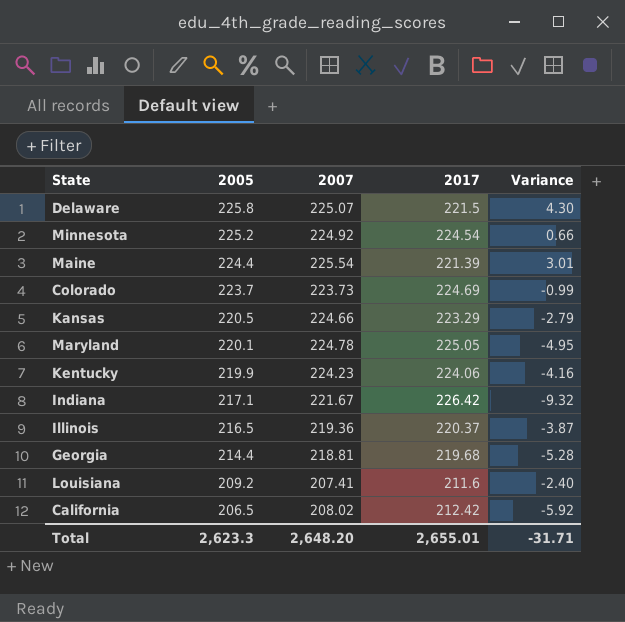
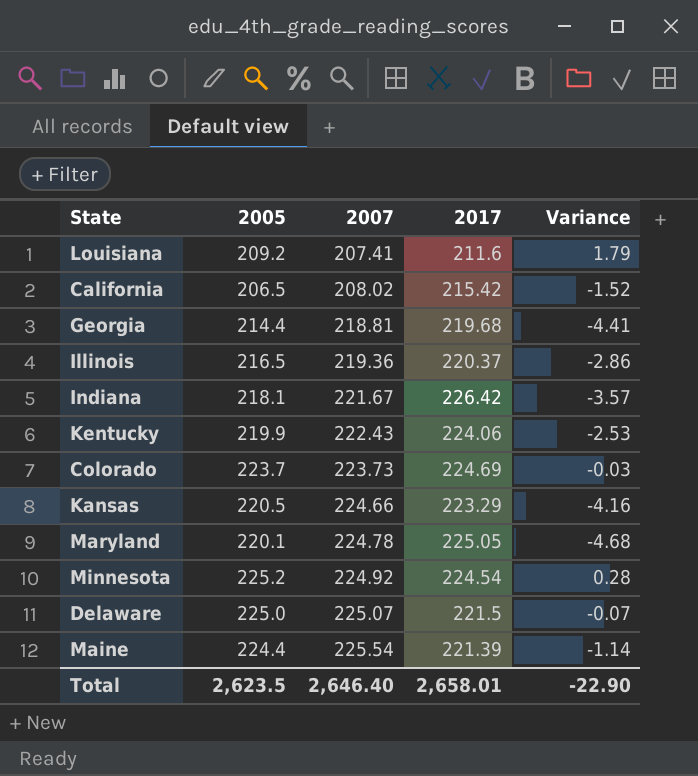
row order: 2005 descending -> 2007 ascending
column Variance | formula: [2005] - [2017] -> [2005] - [2007]
California | 2017: 212.42 -> 215.42
Indiana | 2005: 217.1 -> 218.1
Kentucky | 2007: 224.23 -> 222.43
Delaware | 2005: 225.8 -> 225.0
Total | 2005: 2,623.3 -> 2,623.5
Total | 2007: 2,648.20 -> 2,646.40
Total | 2017: 2,655.01 -> 2,658.01
Total | Variance: -31.71 -> -22.90

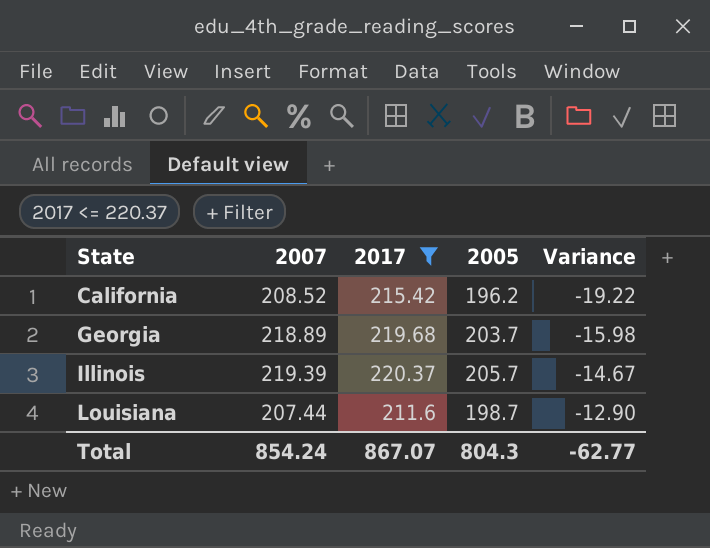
filter: none -> 2017 <= 220.37
row order: 2007 ascending -> State ascending
column 2005 | position: 2 -> 4
column Variance | formula: [2005] - [2007] -> [2005] - [2017]
California | 2007: 208.02 -> 208.52
California | 2005: 206.5 -> 196.2
Georgia | 2007: 218.81 -> 218.89
Georgia | 2005: 214.4 -> 203.7
Illinois | 2007: 219.36 -> 219.39
Illinois | 2005: 216.5 -> 205.7
Louisiana | 2007: 207.41 -> 207.44
Louisiana | 2005: 209.2 -> 198.7
Total | 2007: 2,646.40 -> 854.24
Total | 2017: 2,658.01 -> 867.07
Total | 2005: 2,623.5 -> 804.3
Total | Variance: -22.90 -> -62.77

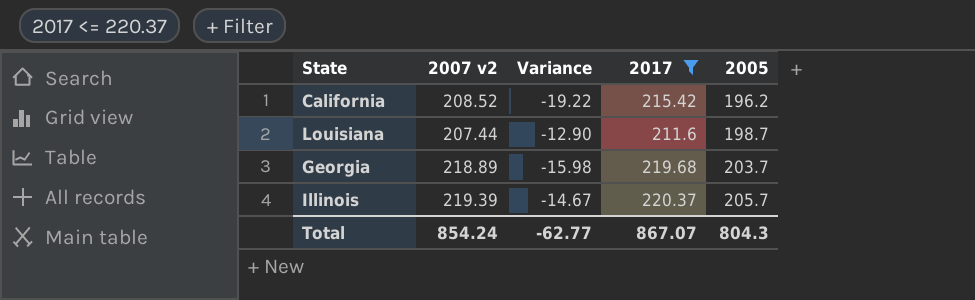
row order: State ascending -> 2005 ascending
column name: 2007 -> 2007 v2
column Variance | position: 5 -> 3

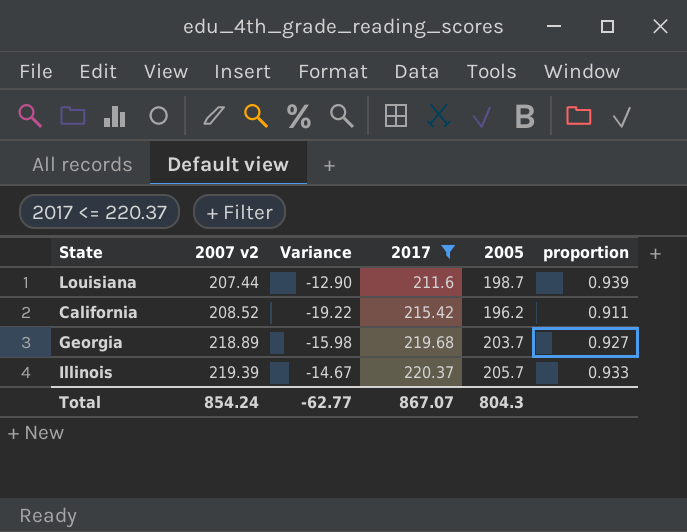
row order: 2005 ascending -> 2007 v2 ascending
column proportion | formula: none -> [2005] / [2017]

